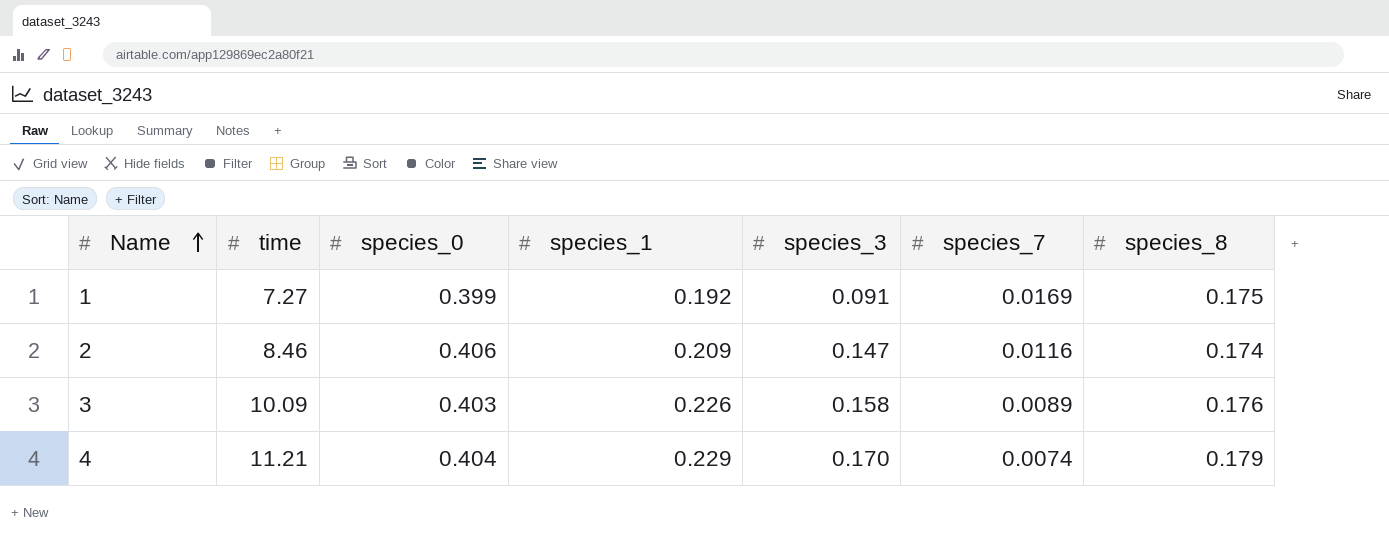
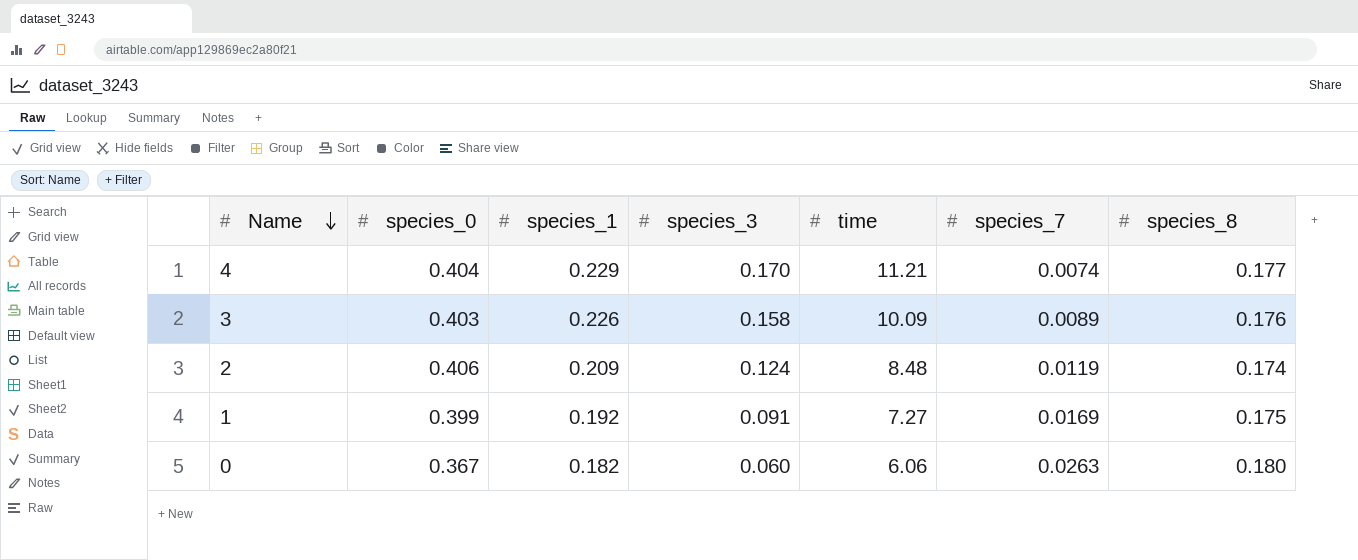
row order: Name ascending -> Name descending
column time | position: 2 -> 5
4 | species_8: 0.179 -> 0.177
2 | species_3: 0.147 -> 0.124
2 | time: 8.46 -> 8.48
2 | species_7: 0.0116 -> 0.0119
row 0: none -> 0.367 | 0.182 | 0.060 | 6.06 | 0.0263 | 0.180

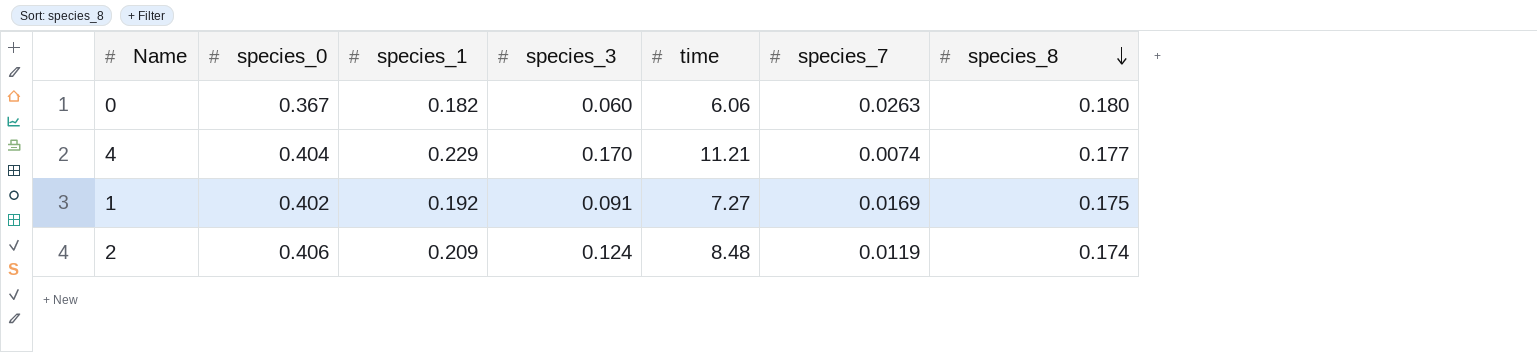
row order: Name descending -> species_8 descending
row 3: 0.403 | 0.226 | 0.158 | 10.09 | 0.0089 | 0.176 -> none
1 | species_0: 0.399 -> 0.402

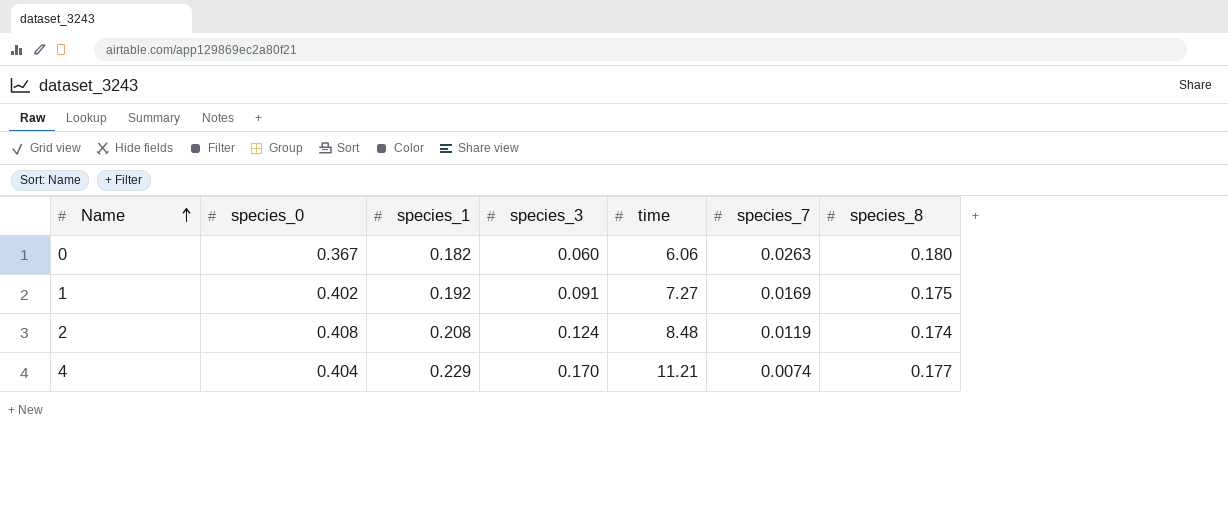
row order: species_8 descending -> Name ascending
2 | species_0: 0.406 -> 0.408
2 | species_1: 0.209 -> 0.208

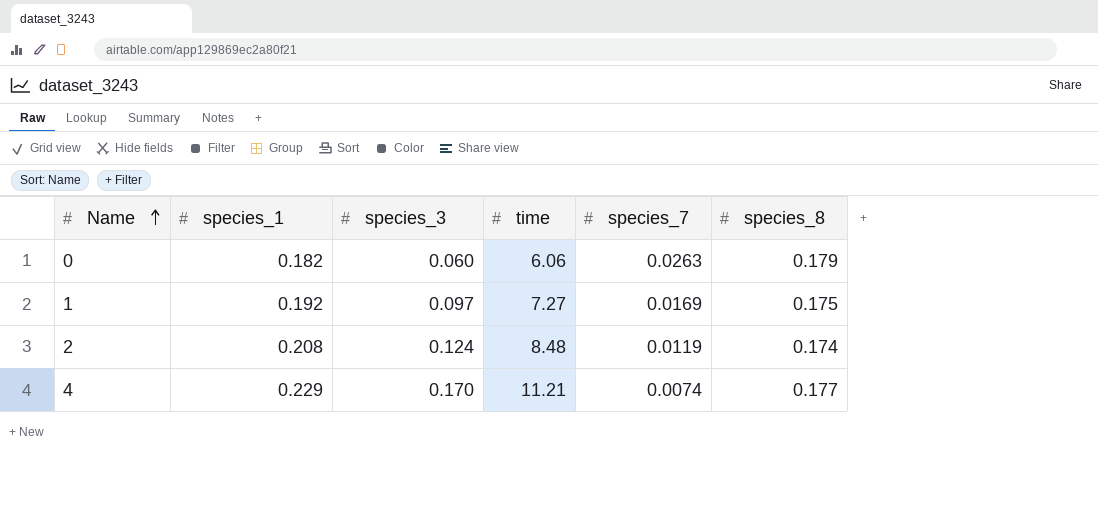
column species_0 | position: 2 -> none
0 | species_8: 0.180 -> 0.179
1 | species_3: 0.091 -> 0.097

